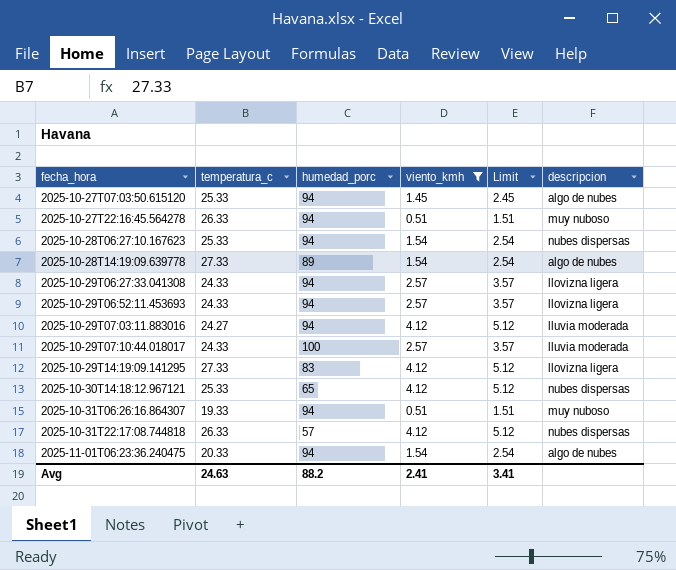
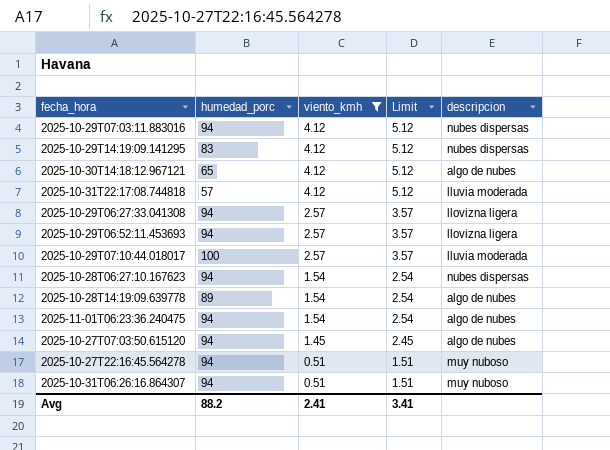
row order: fecha_hora ascending -> viento_kmh descending
column temperatura_c | position: 2 -> none
2025-10-29T07:03:11.883016 | descripcion: lluvia moderada -> nubes dispersas
2025-10-29T14:19:09.141295 | descripcion: llovizna ligera -> nubes dispersas
2025-10-30T14:18:12.967121 | descripcion: nubes dispersas -> algo de nubes
2025-10-31T22:17:08.744818 | descripcion: nubes dispersas -> lluvia moderada

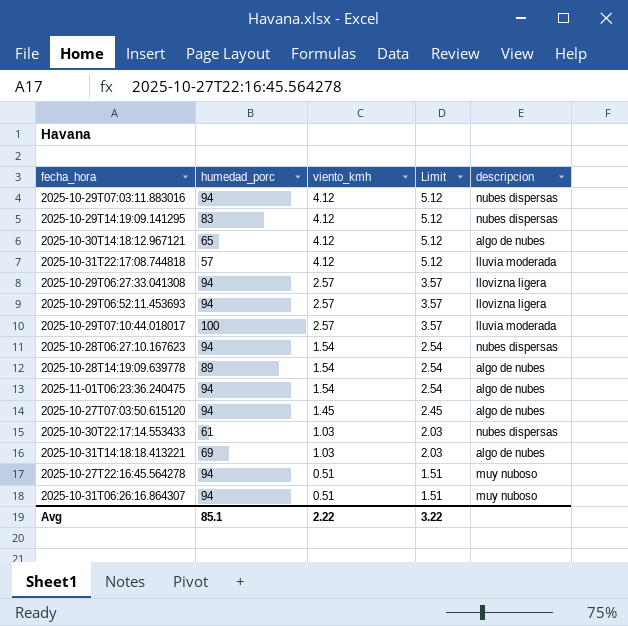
filter: viento_kmh != 1.03 -> none
Avg | humedad_porc: 88.2 -> 85.1
Avg | viento_kmh: 2.41 -> 2.22
Avg | Limit: 3.41 -> 3.22

